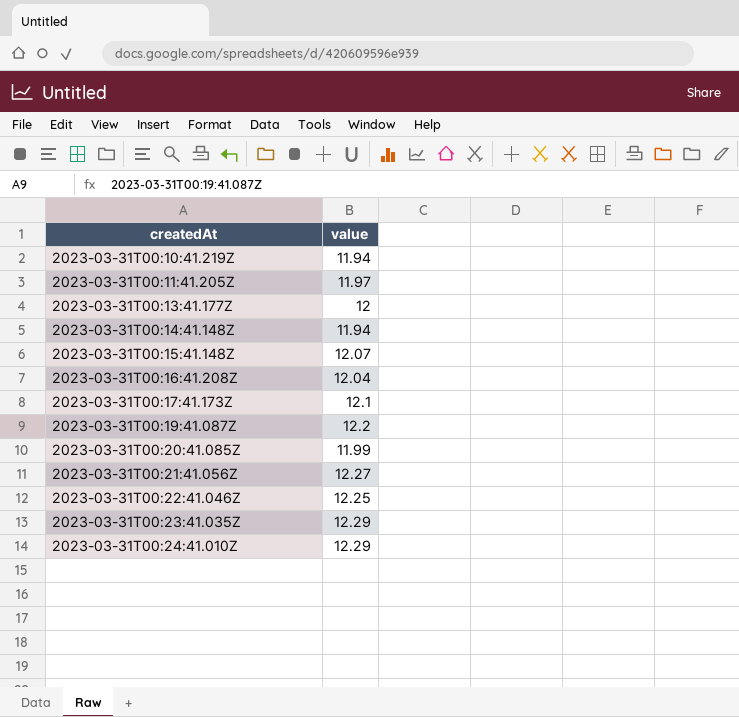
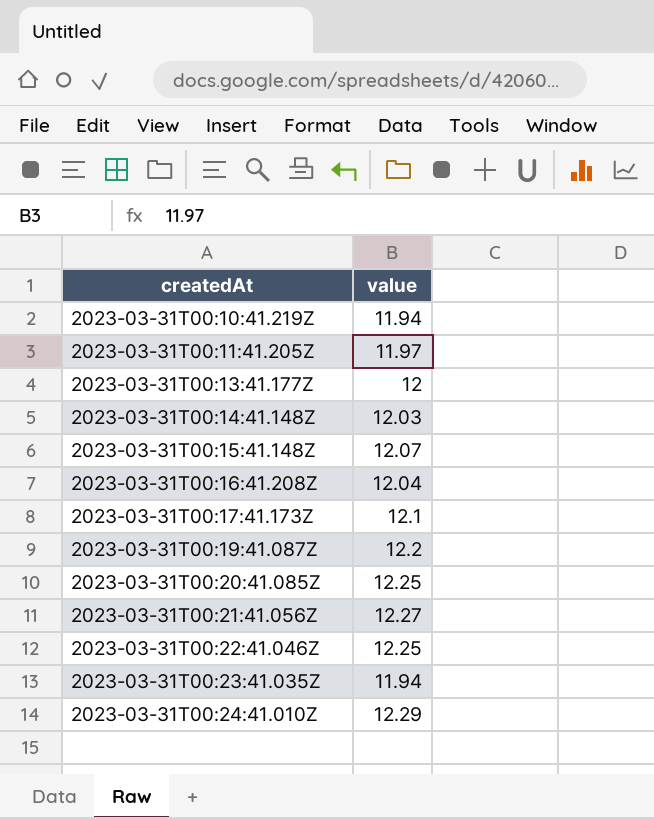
2023-03-31T00:14:41.148Z | value: 11.94 -> 12.03
2023-03-31T00:20:41.085Z | value: 11.99 -> 12.25
2023-03-31T00:23:41.035Z | value: 12.29 -> 11.94

